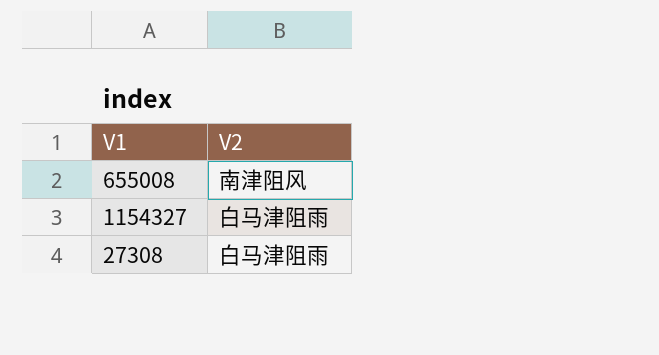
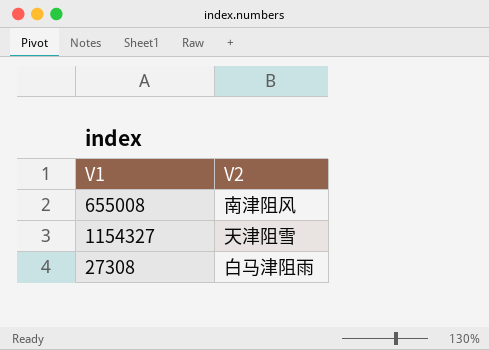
1154327 | V2: 白马津阻雨 -> 天津阻雪

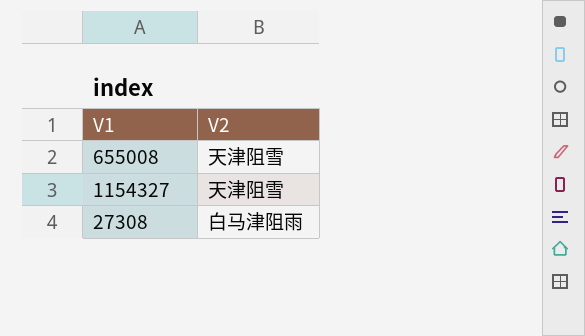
655008 | V2: 南津阻风 -> 天津阻雪

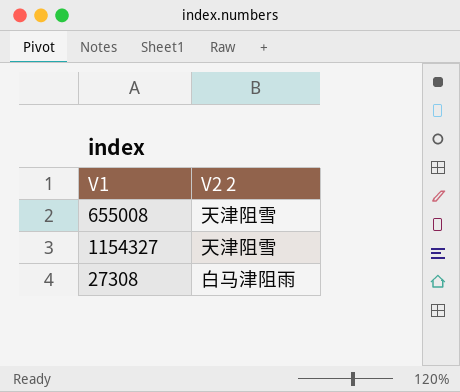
column name: V2 -> V2 2

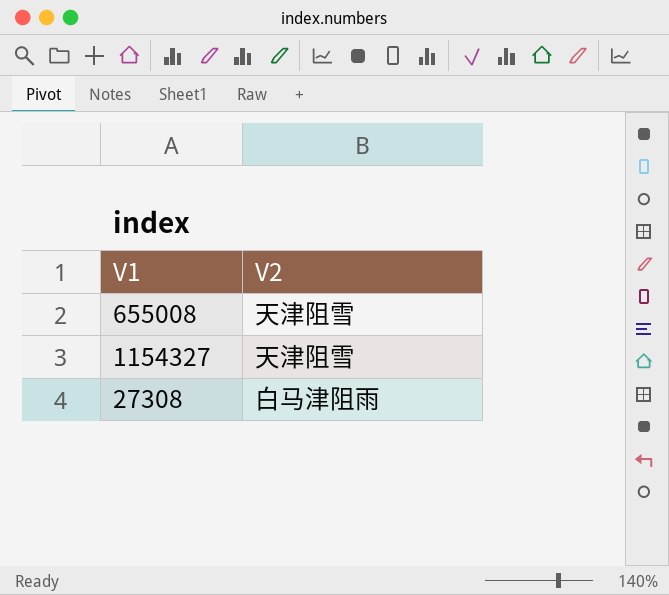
column name: V2 2 -> V2

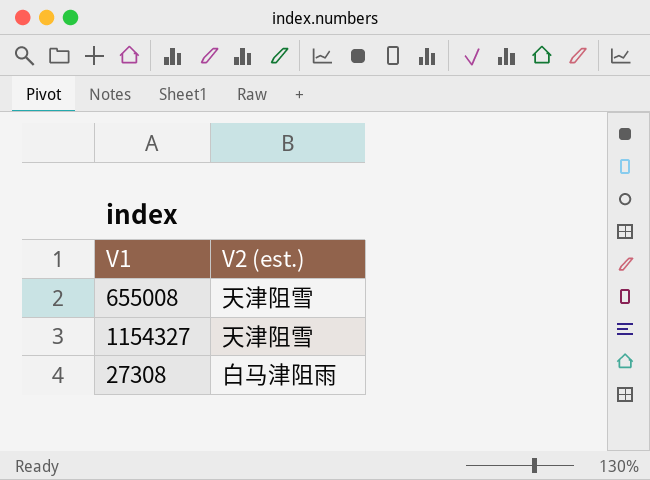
column name: V2 -> V2 (est.)

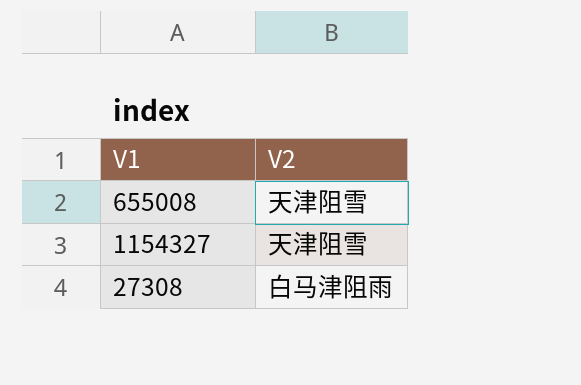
column name: V2 (est.) -> V2

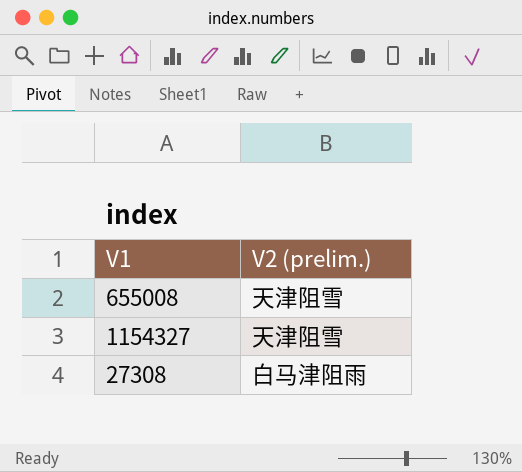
column name: V2 -> V2 (prelim.)

